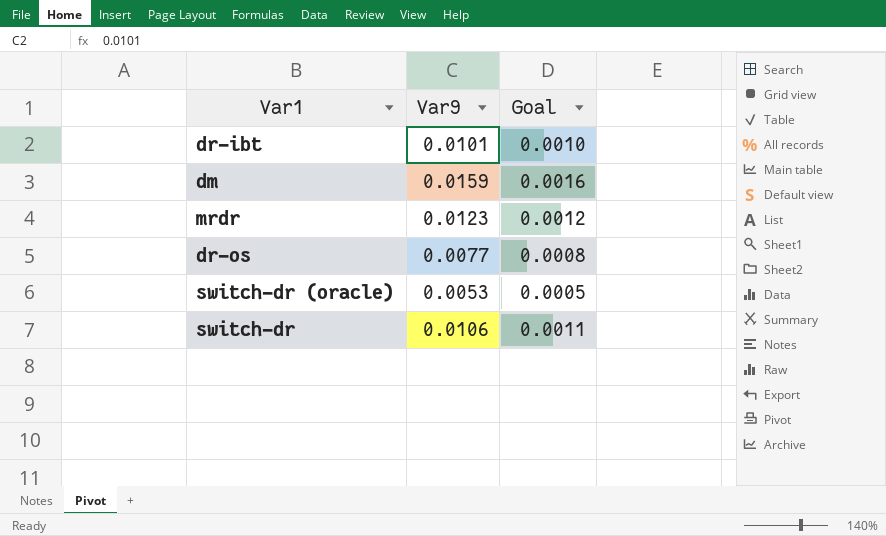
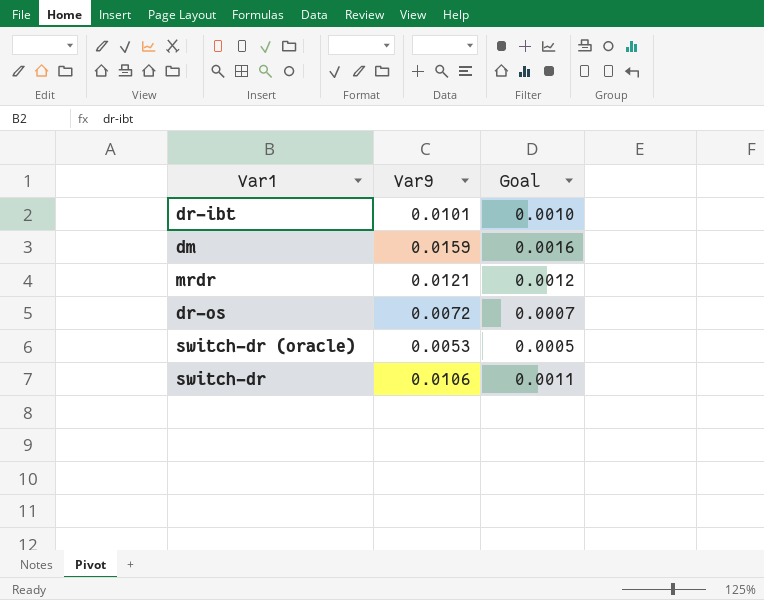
mrdr | Var9: 0.0123 -> 0.0121
dr-os | Var9: 0.0077 -> 0.0072
dr-os | Goal: 0.0008 -> 0.0007

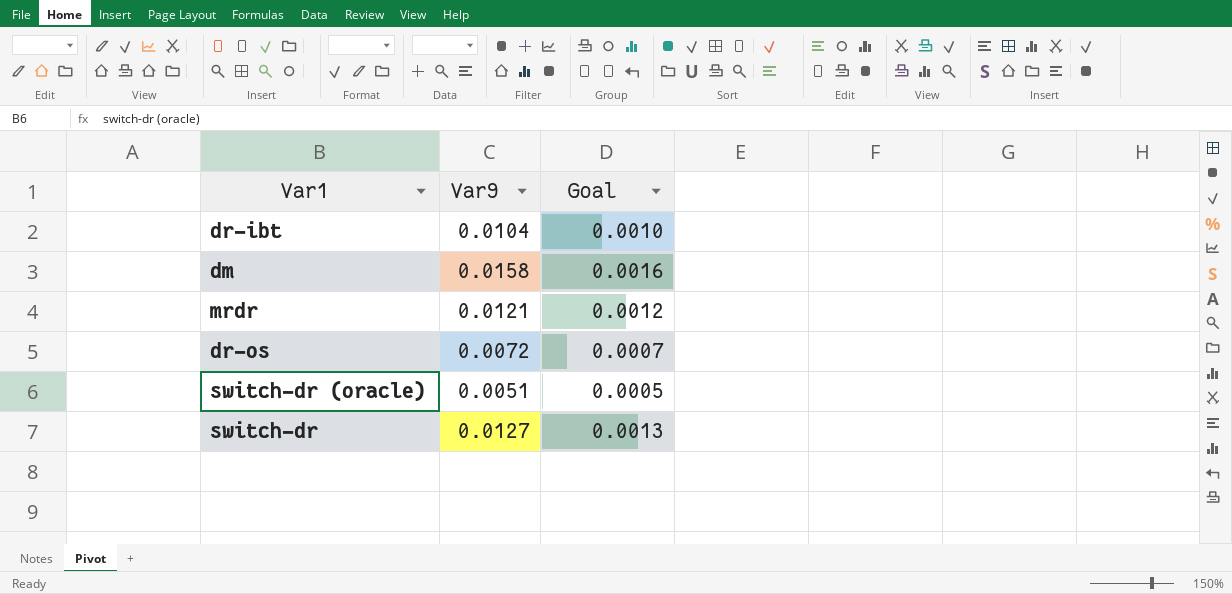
dr-ibt | Var9: 0.0101 -> 0.0104
dm | Var9: 0.0159 -> 0.0158
switch-dr (oracle) | Var9: 0.0053 -> 0.0051
switch-dr | Var9: 0.0106 -> 0.0127
switch-dr | Goal: 0.0011 -> 0.0013

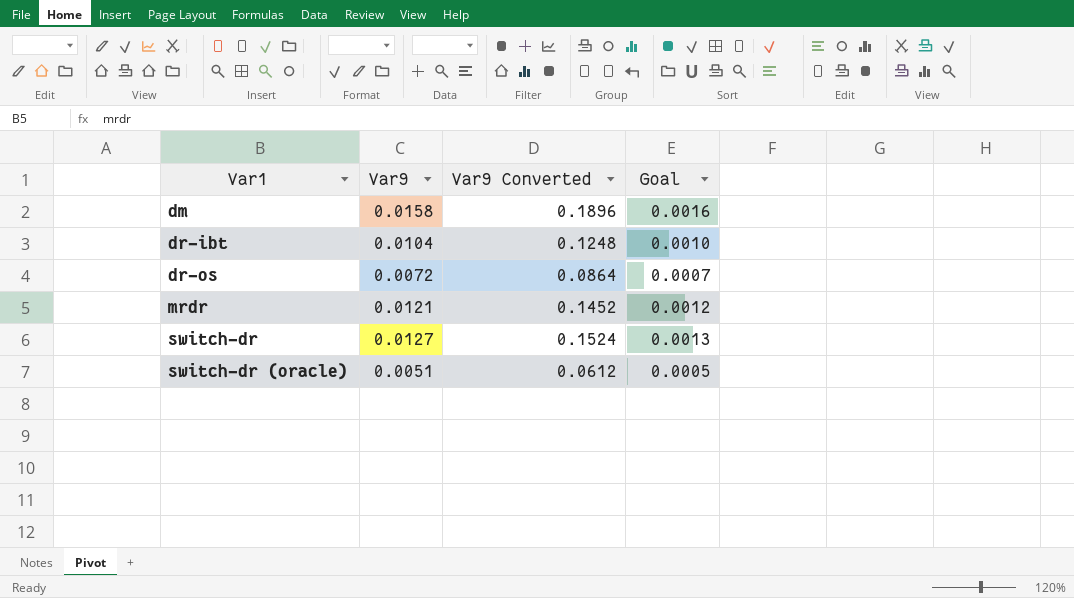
row order: none -> Var1 ascending
column Var9 Converted | formula: none -> [Var9] * 12

